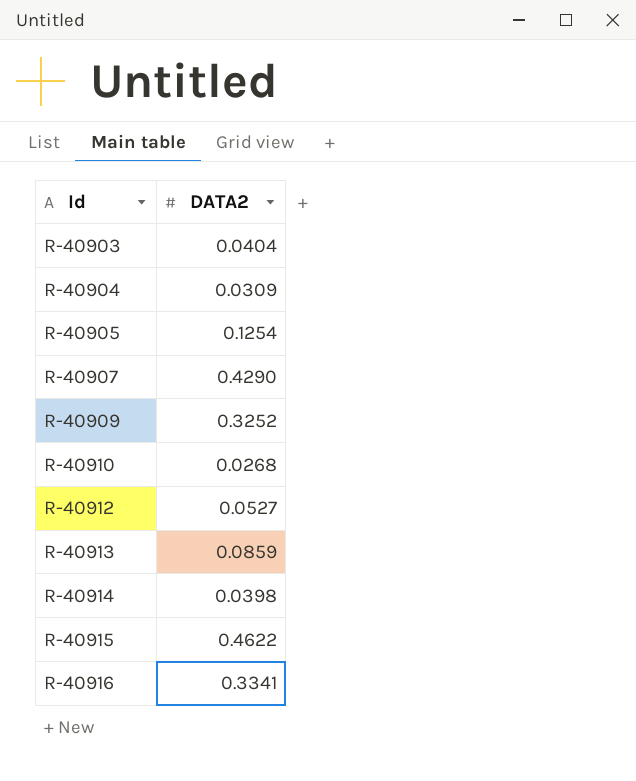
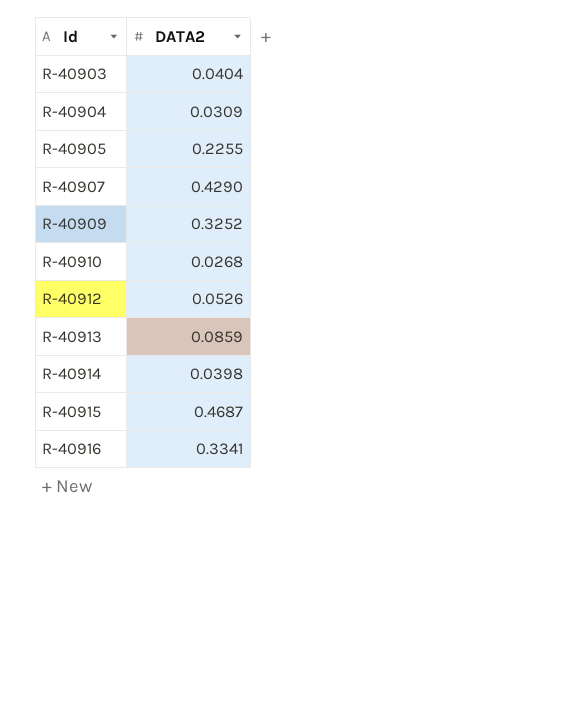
R-40905 | DATA2: 0.1254 -> 0.2255
R-40912 | DATA2: 0.0527 -> 0.0526
R-40915 | DATA2: 0.4622 -> 0.4687

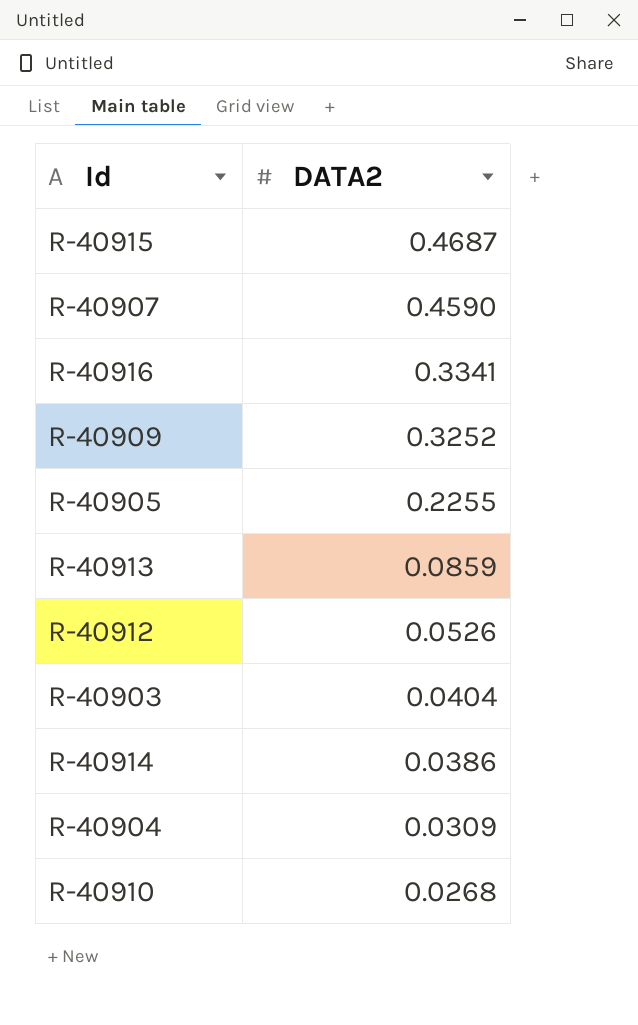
row order: Id ascending -> DATA2 descending
R-40907 | DATA2: 0.4290 -> 0.4590
R-40914 | DATA2: 0.0398 -> 0.0386

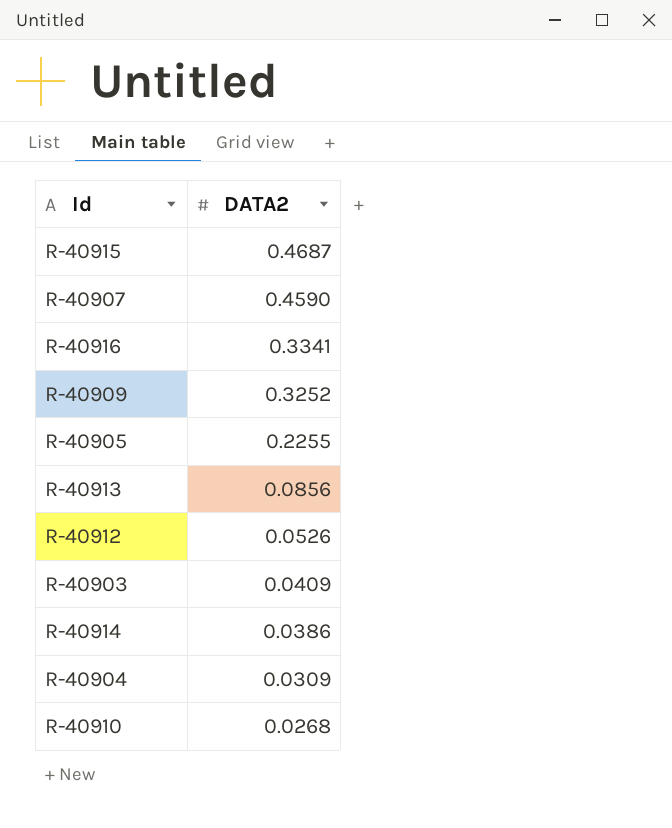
R-40913 | DATA2: 0.0859 -> 0.0856
R-40903 | DATA2: 0.0404 -> 0.0409

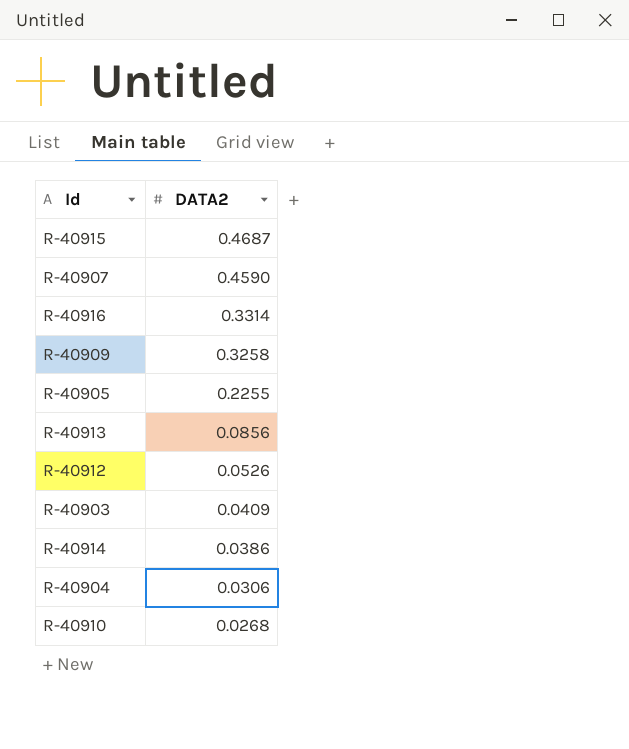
R-40916 | DATA2: 0.3341 -> 0.3314
R-40909 | DATA2: 0.3252 -> 0.3258
R-40904 | DATA2: 0.0309 -> 0.0306

